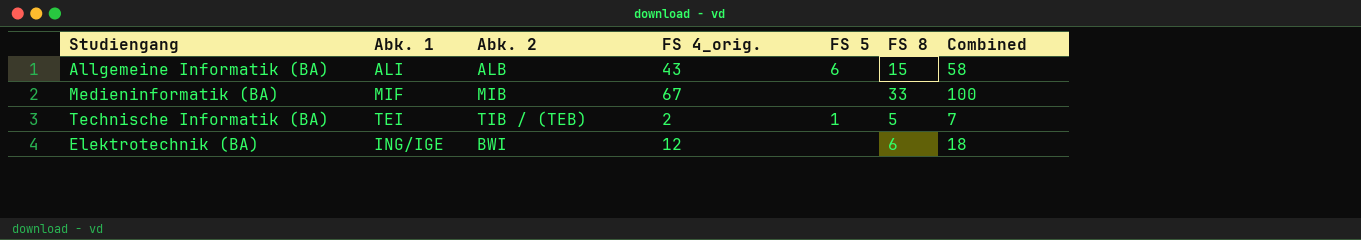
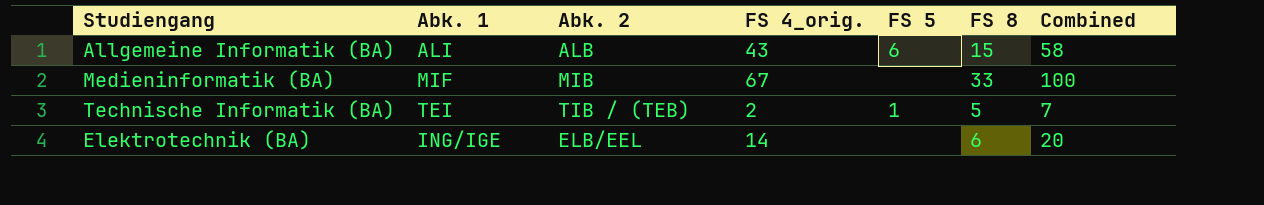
Elektrotechnik (BA) | Abk. 2: BWI -> ELB/EEL
Elektrotechnik (BA) | FS 4_orig.: 12 -> 14
Elektrotechnik (BA) | Combined: 18 -> 20

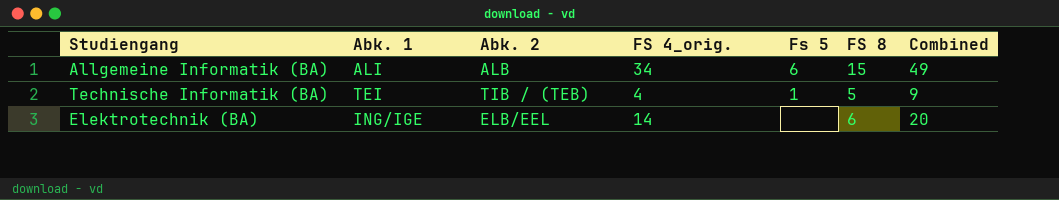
column name: FS 5 -> Fs 5
row Medieninformatik (BA): MIF | MIB | 67 | none | 33 | 100 -> none
Allgemeine Informatik (BA) | FS 4_orig.: 43 -> 34
Allgemeine Informatik (BA) | Combined: 58 -> 49
Technische Informatik (BA) | FS 4_orig.: 2 -> 4
Technische Informatik (BA) | Combined: 7 -> 9

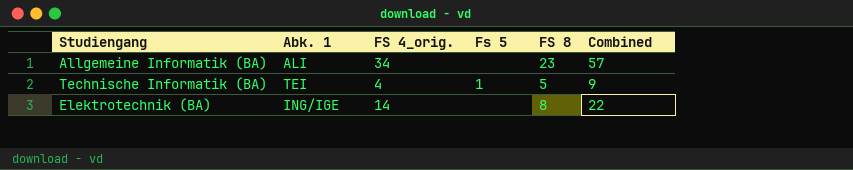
column Abk. 2 | position: 3 -> none
Allgemeine Informatik (BA) | Fs 5: 6 -> none
Allgemeine Informatik (BA) | FS 8: 15 -> 23
Allgemeine Informatik (BA) | Combined: 49 -> 57
Elektrotechnik (BA) | FS 8: 6 -> 8
Elektrotechnik (BA) | Combined: 20 -> 22

